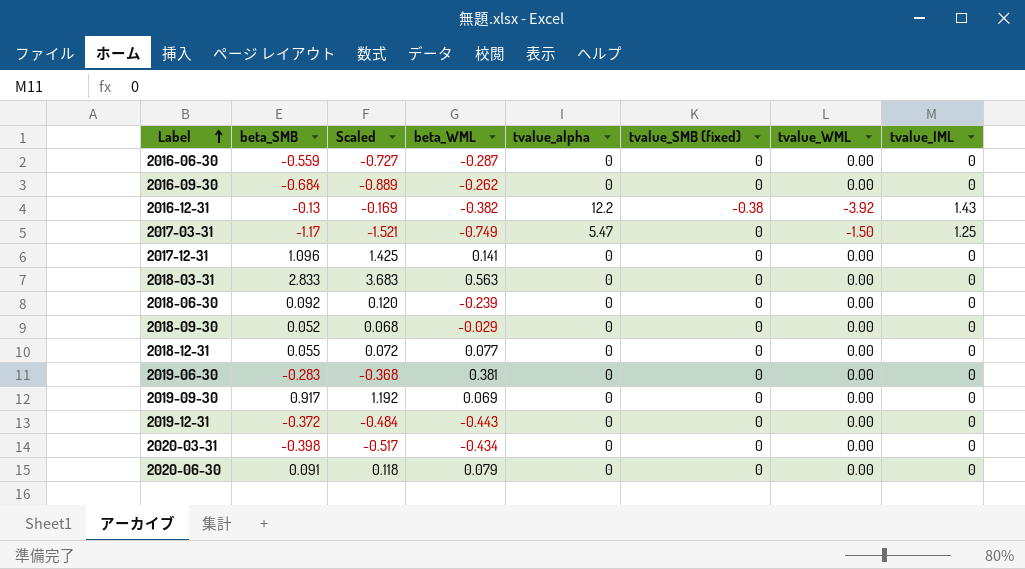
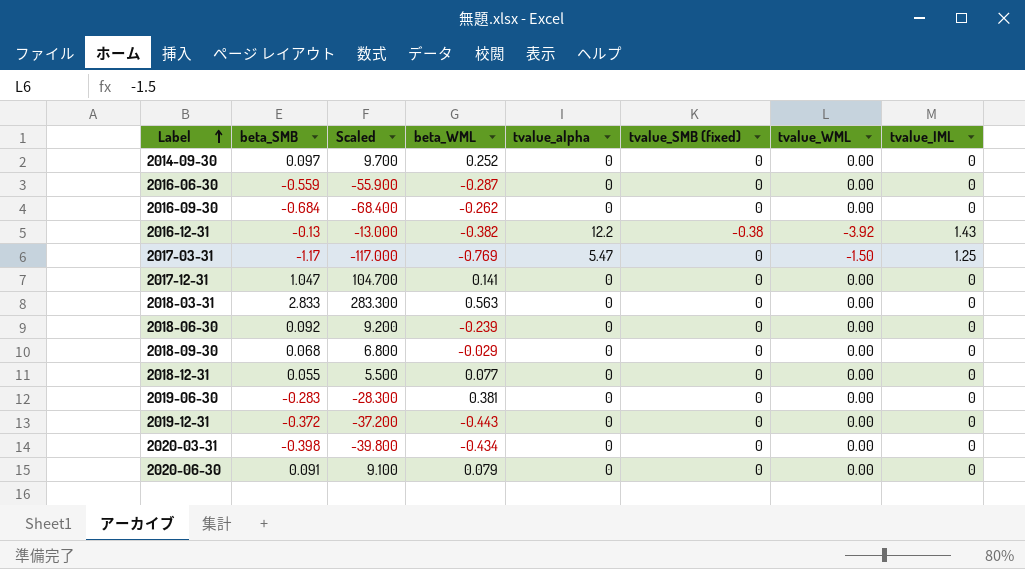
column Scaled | formula: [beta_SMB] * 1.3 -> [beta_SMB] * 100
row 2019-09-30: 0.917 | 1.192 | 0.069 | 0 | 0 | 0.00 | 0 -> none
row 2014-09-30: none -> 0.097 | 9.700 | 0.252 | 0 | 0 | 0.00 | 0
2017-03-31 | beta_WML: -0.749 -> -0.769
2017-12-31 | beta_SMB: 1.096 -> 1.047
2018-09-30 | beta_SMB: 0.052 -> 0.068

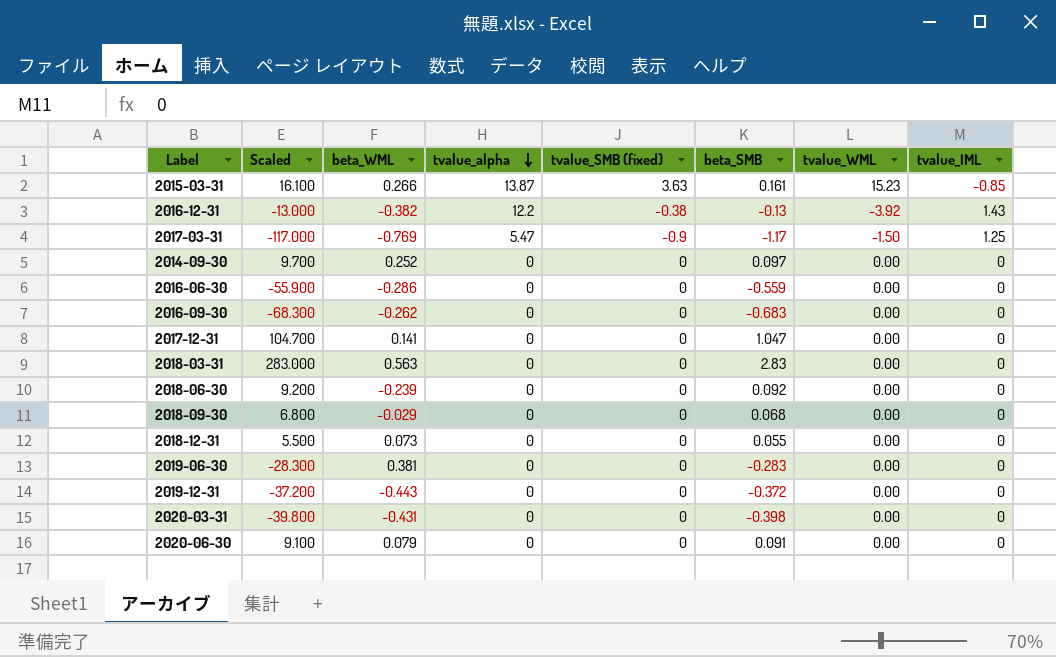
row order: Label ascending -> tvalue_alpha descending
column beta_SMB | position: 2 -> 6
row 2015-03-31: none -> 16.100 | 0.266 | 13.87 | 3.63 | 0.161 | 15.23 | -0.85
2017-03-31 | tvalue_SMB (fixed): 0 -> -0.9
2016-06-30 | beta_WML: -0.287 -> -0.286
2016-09-30 | Scaled: -68.400 -> -68.300
2016-09-30 | beta_SMB: -0.684 -> -0.683
2018-03-31 | Scaled: 283.300 -> 283.000
2018-03-31 | beta_SMB: 2.833 -> 2.83
2018-12-31 | beta_WML: 0.077 -> 0.073
2020-03-31 | beta_WML: -0.434 -> -0.431

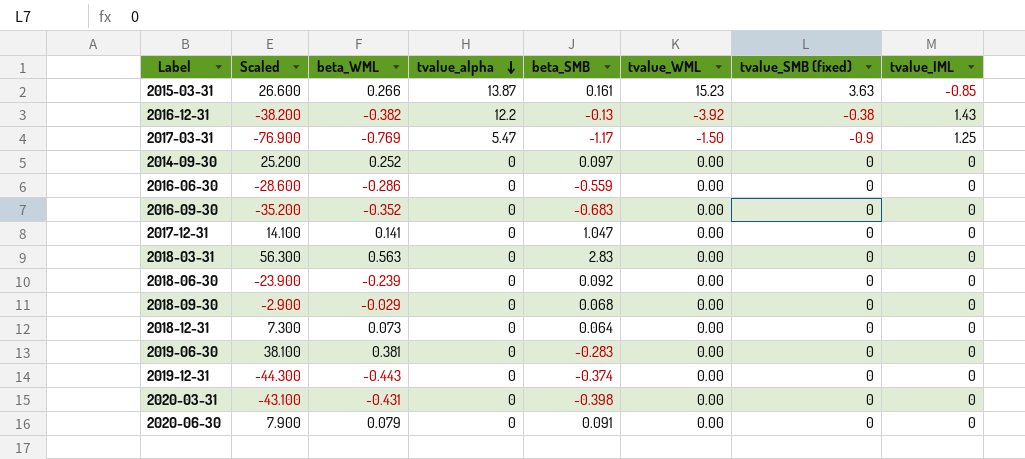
column Scaled | formula: [beta_SMB] * 100 -> [beta_WML] * 100
column tvalue_SMB (fixed) | position: 5 -> 7
2016-09-30 | beta_WML: -0.262 -> -0.352
2018-12-31 | beta_SMB: 0.055 -> 0.064
2019-12-31 | beta_SMB: -0.372 -> -0.374

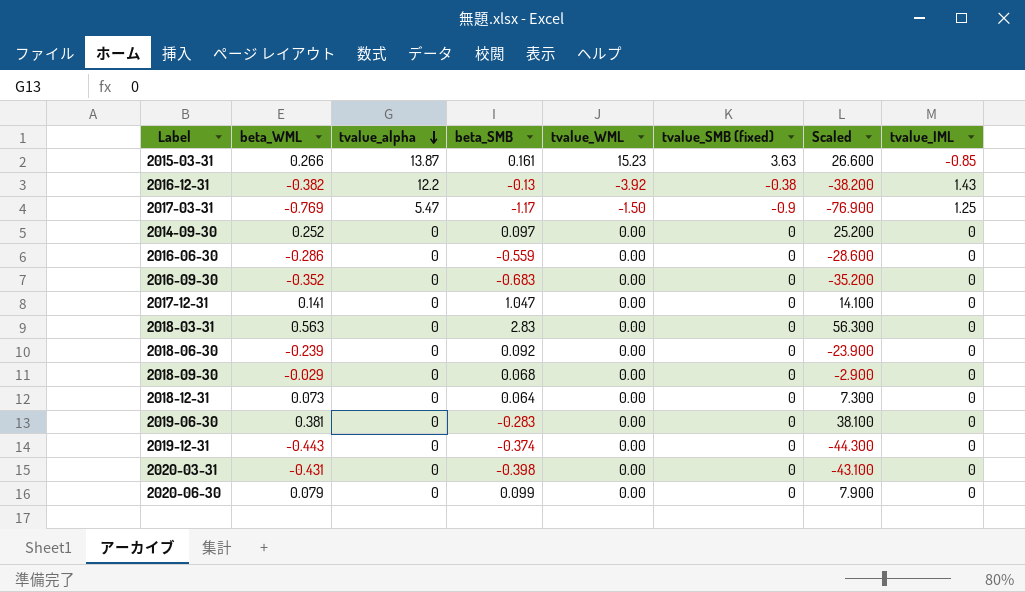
column Scaled | position: 2 -> 7
2020-06-30 | beta_SMB: 0.091 -> 0.099

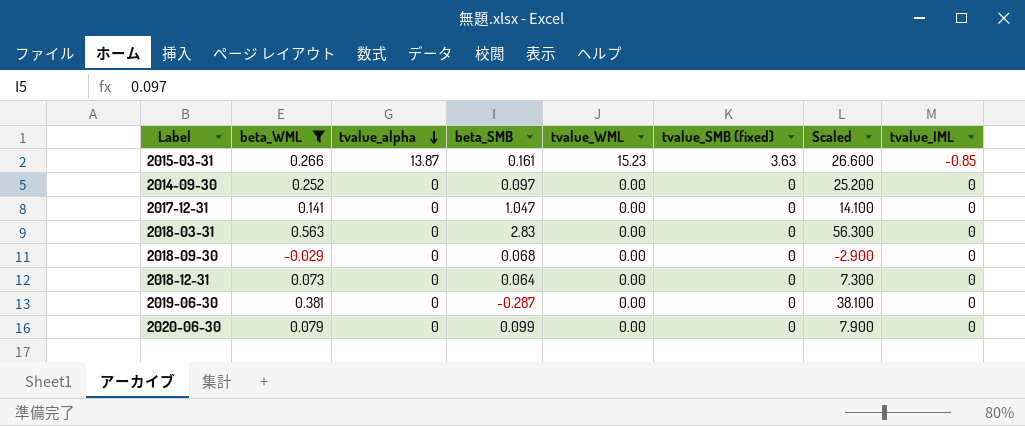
filter: none -> beta_WML >= -0.029
2019-06-30 | beta_SMB: -0.283 -> -0.287

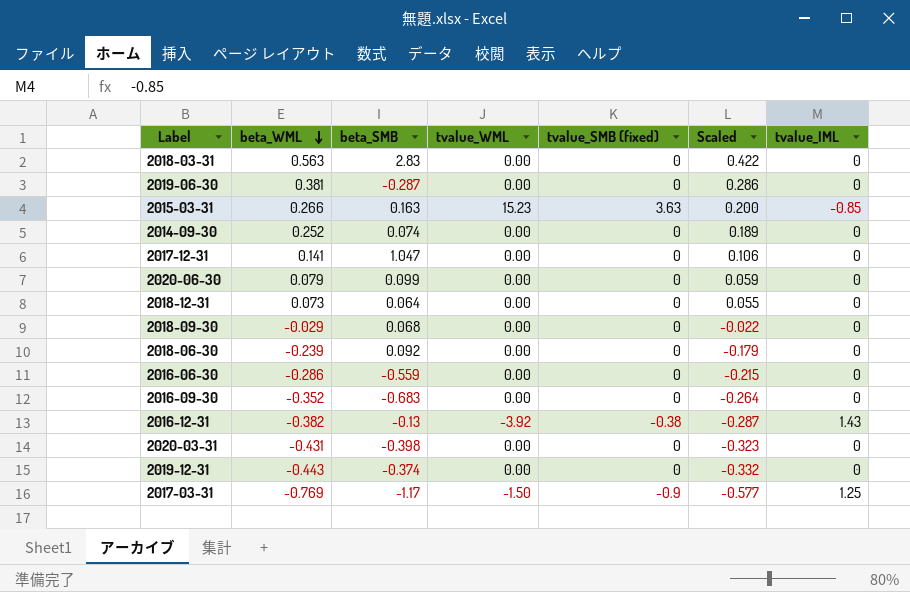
filter: beta_WML >= -0.029 -> none
row order: tvalue_alpha descending -> beta_WML descending
column tvalue_alpha | position: 3 -> none
column Scaled | formula: [beta_WML] * 100 -> [beta_WML] * 0.75
2015-03-31 | beta_SMB: 0.161 -> 0.163
2014-09-30 | beta_SMB: 0.097 -> 0.074

